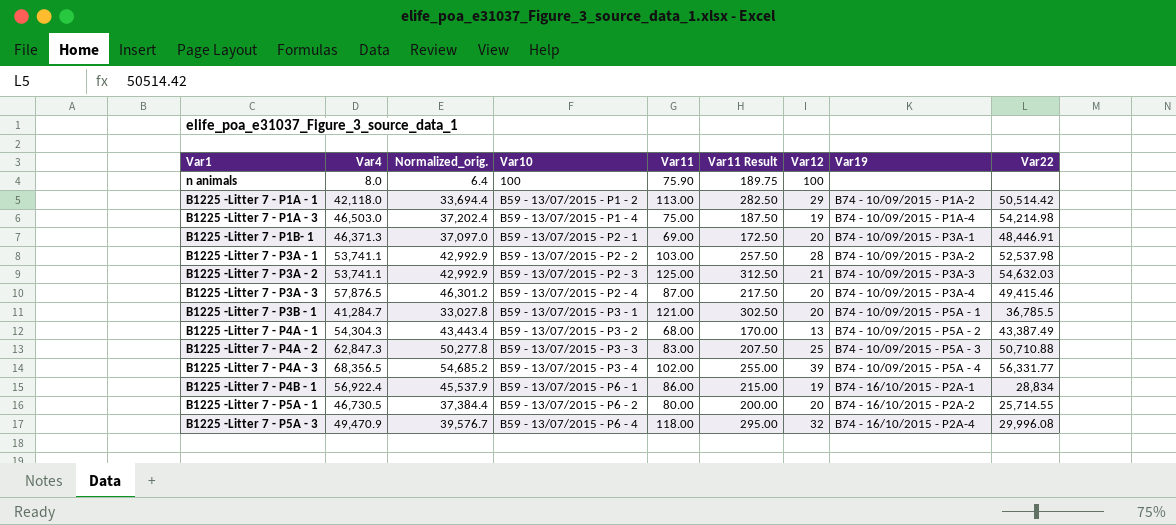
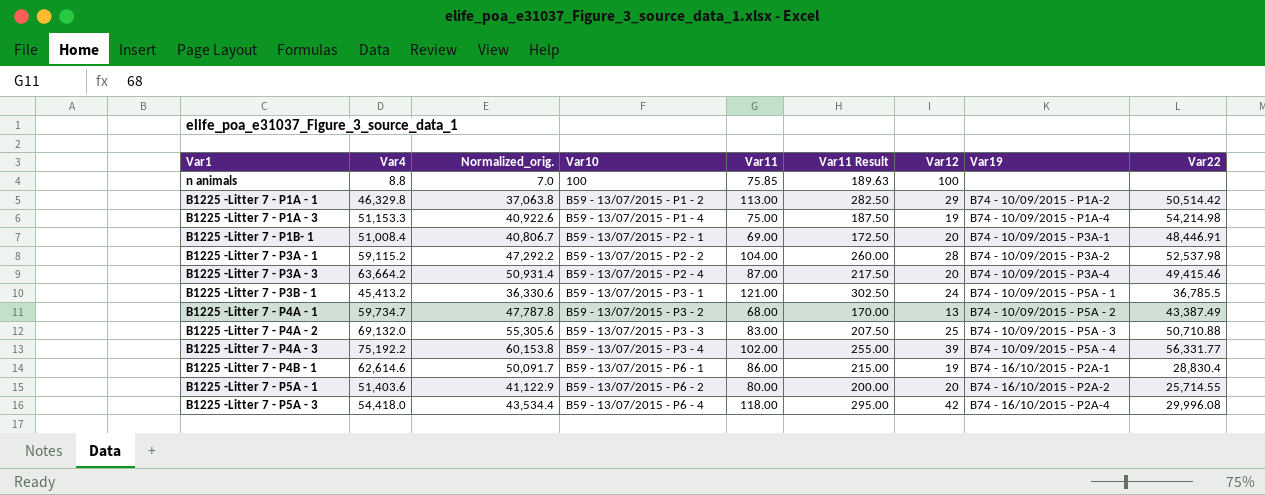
row B1225 -Litter 7 - P3A - 2: 53,741.1 | 42,992.9 | B59 - 13/07/2015 - P2 - 3 | 125.00 | 312.50 | 21 | B74 - 10/09/2015 - P3A-3 | 54,632.03 -> none
n animals | Var4: 8.0 -> 8.8
n animals | Normalized_orig.: 6.4 -> 7.0
n animals | Var11: 75.90 -> 75.85
n animals | Var11 Result: 189.75 -> 189.63
B1225 -Litter 7 - P1A - 1 | Var4: 42,118.0 -> 46,329.8
B1225 -Litter 7 - P1A - 1 | Normalized_orig.: 33,694.4 -> 37,063.8
B1225 -Litter 7 - P1A - 3 | Var4: 46,503.0 -> 51,153.3
B1225 -Litter 7 - P1A - 3 | Normalized_orig.: 37,202.4 -> 40,922.6
B1225 -Litter 7 - P1B- 1 | Var4: 46,371.3 -> 51,008.4
B1225 -Litter 7 - P1B- 1 | Normalized_orig.: 37,097.0 -> 40,806.7
B1225 -Litter 7 - P3A - 1 | Var4: 53,741.1 -> 59,115.2
B1225 -Litter 7 - P3A - 1 | Normalized_orig.: 42,992.9 -> 47,292.2
B1225 -Litter 7 - P3A - 1 | Var11: 103.00 -> 104.00
B1225 -Litter 7 - P3A - 1 | Var11 Result: 257.50 -> 260.00
B1225 -Litter 7 - P3A - 3 | Var4: 57,876.5 -> 63,664.2
B1225 -Litter 7 - P3A - 3 | Normalized_orig.: 46,301.2 -> 50,931.4
B1225 -Litter 7 - P3B - 1 | Var4: 41,284.7 -> 45,413.2
B1225 -Litter 7 - P3B - 1 | Normalized_orig.: 33,027.8 -> 36,330.6
B1225 -Litter 7 - P3B - 1 | Var12: 20 -> 24
B1225 -Litter 7 - P4A - 1 | Var4: 54,304.3 -> 59,734.7
B1225 -Litter 7 - P4A - 1 | Normalized_orig.: 43,443.4 -> 47,787.8
B1225 -Litter 7 - P4A - 2 | Var4: 62,847.3 -> 69,132.0
B1225 -Litter 7 - P4A - 2 | Normalized_orig.: 50,277.8 -> 55,305.6
B1225 -Litter 7 - P4A - 3 | Var4: 68,356.5 -> 75,192.2
B1225 -Litter 7 - P4A - 3 | Normalized_orig.: 54,685.2 -> 60,153.8
B1225 -Litter 7 - P4B - 1 | Var4: 56,922.4 -> 62,614.6
B1225 -Litter 7 - P4B - 1 | Normalized_orig.: 45,537.9 -> 50,091.7
B1225 -Litter 7 - P4B - 1 | Var22: 28,834 -> 28,830.4
B1225 -Litter 7 - P5A - 1 | Var4: 46,730.5 -> 51,403.6
B1225 -Litter 7 - P5A - 1 | Normalized_orig.: 37,384.4 -> 41,122.9
B1225 -Litter 7 - P5A - 3 | Var4: 49,470.9 -> 54,418.0
B1225 -Litter 7 - P5A - 3 | Normalized_orig.: 39,576.7 -> 43,534.4
B1225 -Litter 7 - P5A - 3 | Var12: 32 -> 42

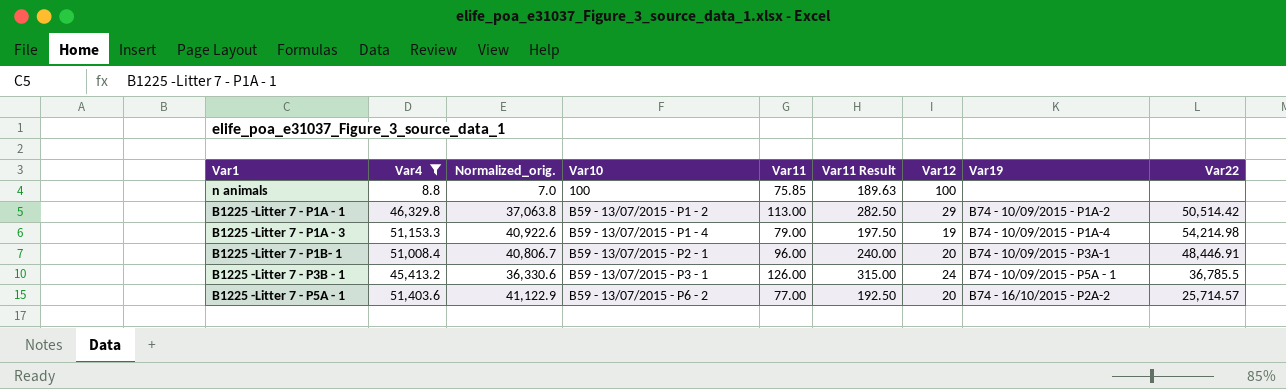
filter: none -> Var4 <= 51,403.6
B1225 -Litter 7 - P1A - 3 | Var11: 75.00 -> 79.00
B1225 -Litter 7 - P1A - 3 | Var11 Result: 187.50 -> 197.50
B1225 -Litter 7 - P1B- 1 | Var11: 69.00 -> 96.00
B1225 -Litter 7 - P1B- 1 | Var11 Result: 172.50 -> 240.00
B1225 -Litter 7 - P3B - 1 | Var11: 121.00 -> 126.00
B1225 -Litter 7 - P3B - 1 | Var11 Result: 302.50 -> 315.00
B1225 -Litter 7 - P5A - 1 | Var11: 80.00 -> 77.00
B1225 -Litter 7 - P5A - 1 | Var11 Result: 200.00 -> 192.50
B1225 -Litter 7 - P5A - 1 | Var22: 25,714.55 -> 25,714.57

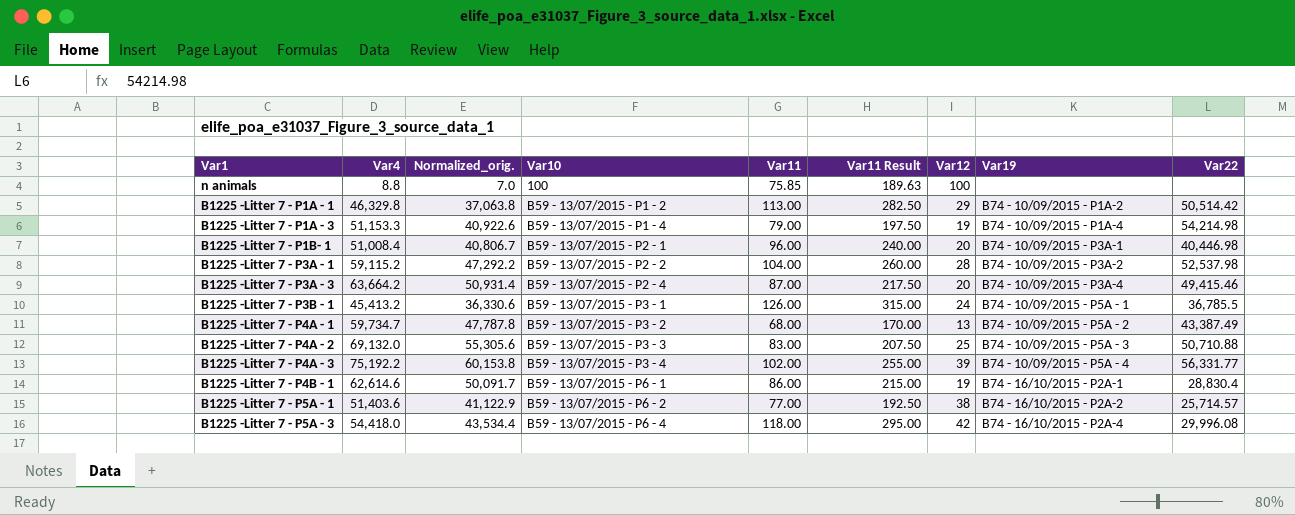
filter: Var4 <= 51,403.6 -> none
B1225 -Litter 7 - P1B- 1 | Var22: 48,446.91 -> 40,446.98
B1225 -Litter 7 - P5A - 1 | Var12: 20 -> 38

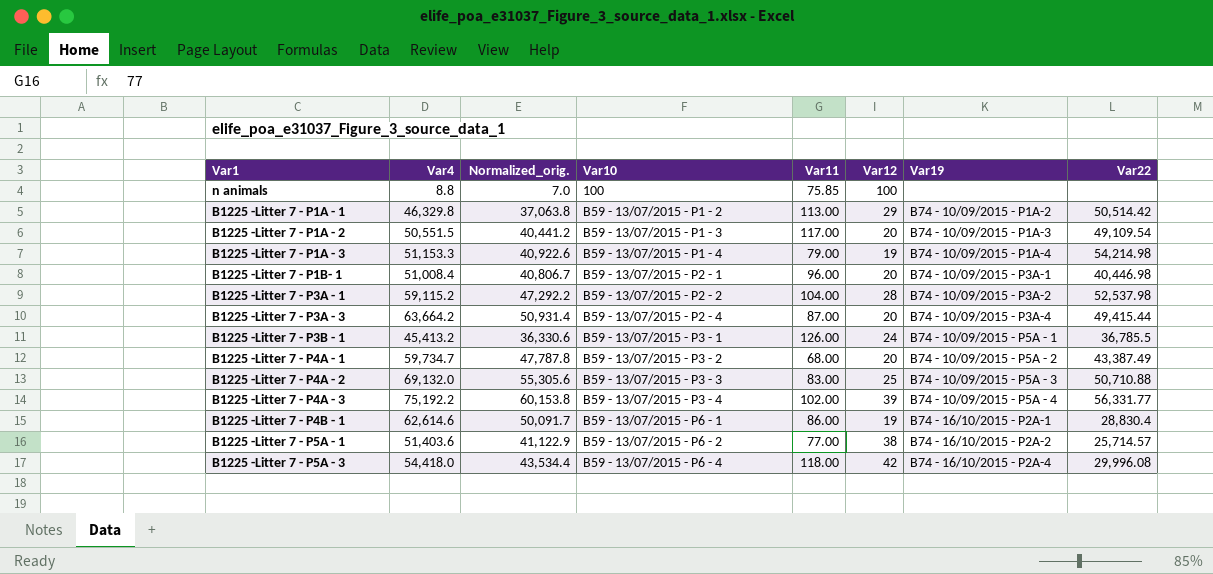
column Var11 Result | formula: [Var11] * 2.5 -> none
row B1225 -Litter 7 - P1A - 2: none -> 50,551.5 | 40,441.2 | B59 - 13/07/2015 - P1 - 3 | 117.00 | 20 | B74 - 10/09/2015 - P1A-3 | 49,109.54
B1225 -Litter 7 - P3A - 3 | Var22: 49,415.46 -> 49,415.44
B1225 -Litter 7 - P4A - 1 | Var12: 13 -> 20

